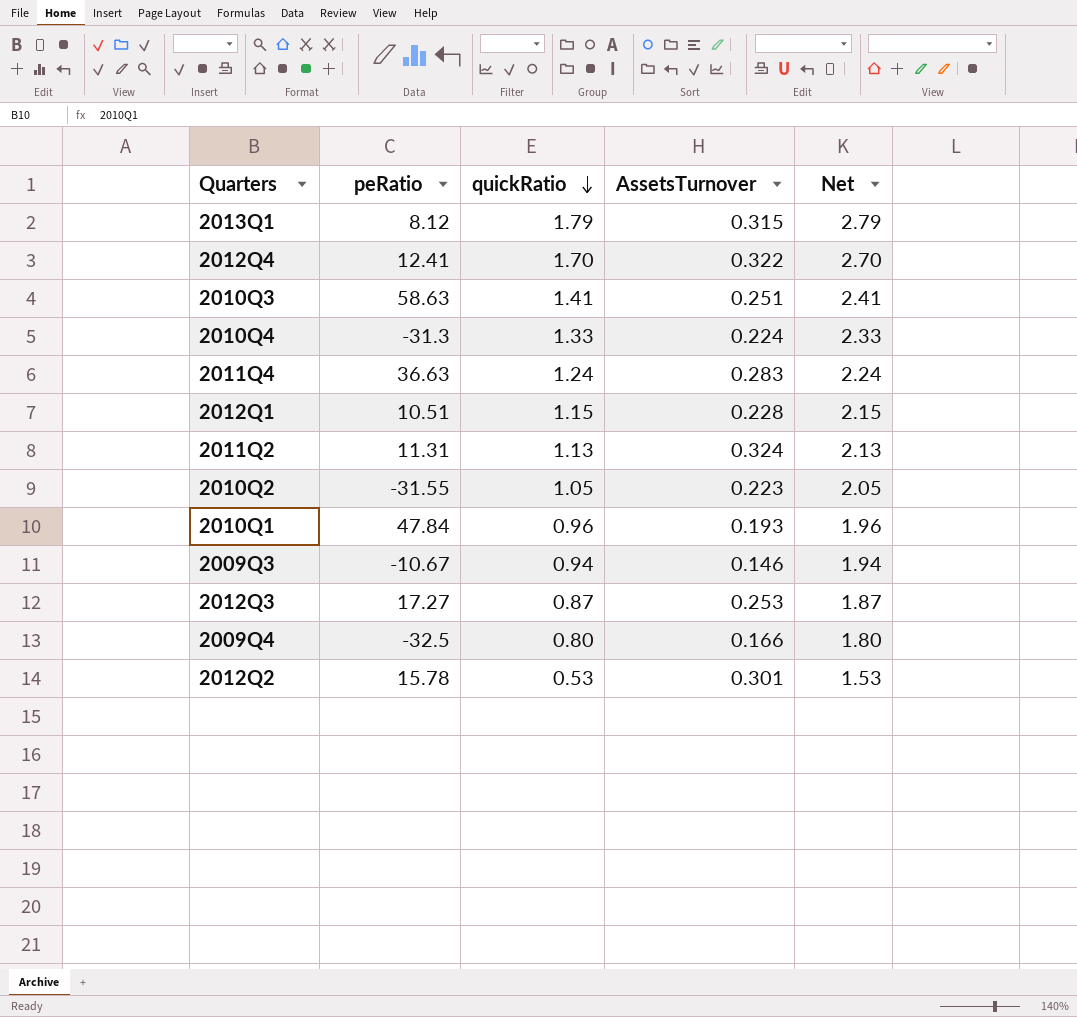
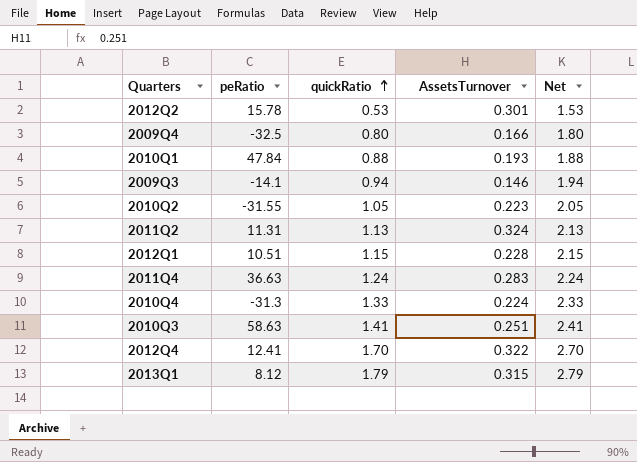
row order: quickRatio descending -> quickRatio ascending
row 2012Q3: 17.27 | 0.87 | 0.253 | 1.87 -> none
2010Q1 | quickRatio: 0.96 -> 0.88
2010Q1 | Net: 1.96 -> 1.88
2009Q3 | peRatio: -10.67 -> -14.1

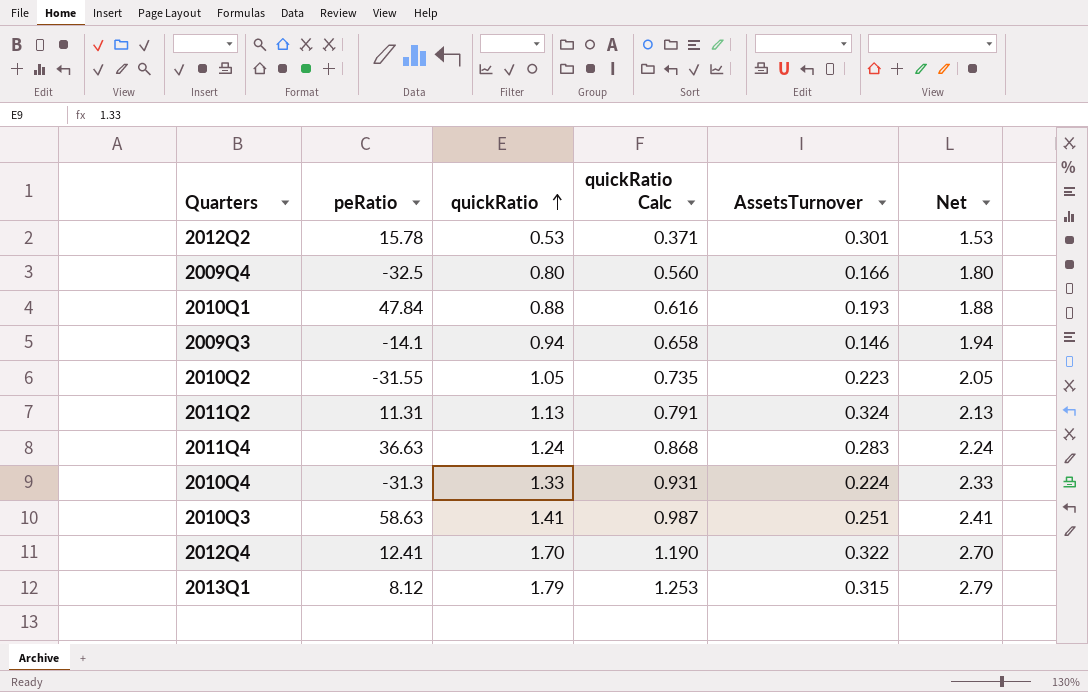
column quickRatio Calc | formula: none -> [quickRatio] * 0.7
row 2012Q1: 10.51 | 1.15 | 0.228 | 2.15 -> none

